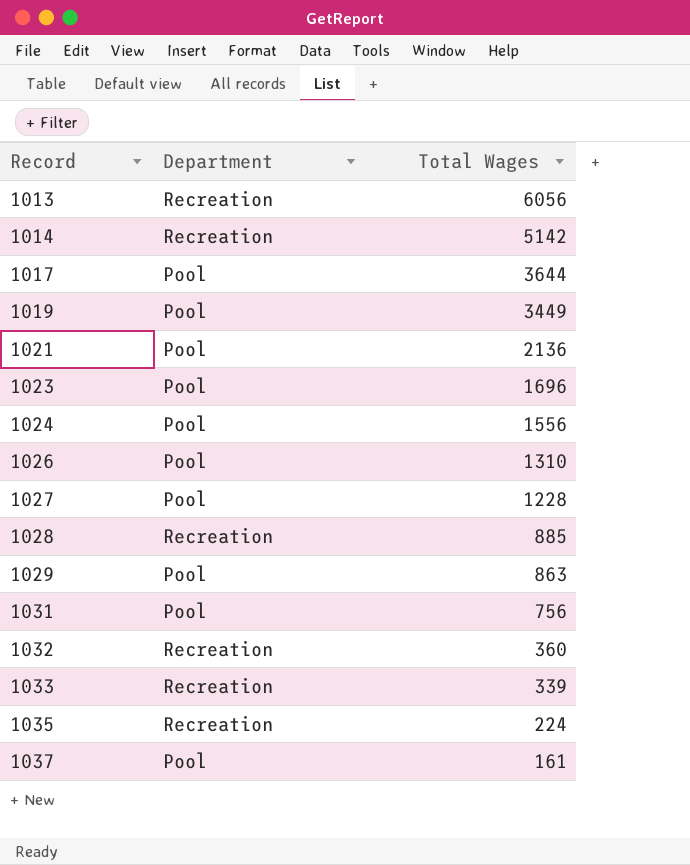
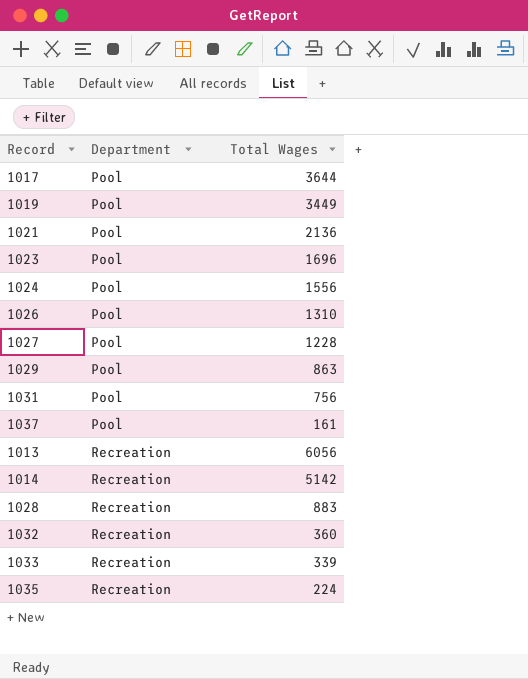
row order: Record ascending -> Department ascending
1028 | Total Wages: 885 -> 883

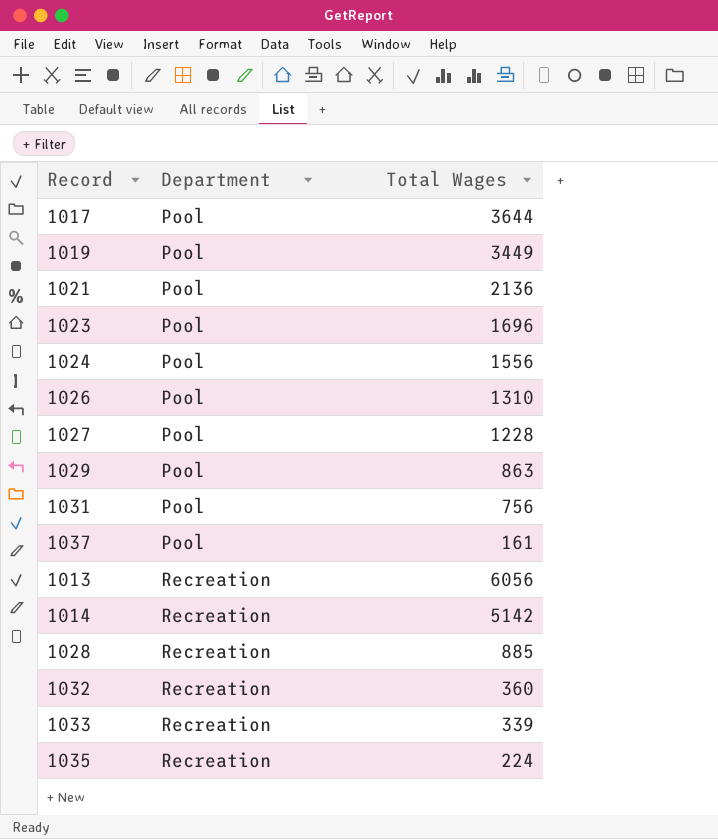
1028 | Total Wages: 883 -> 885

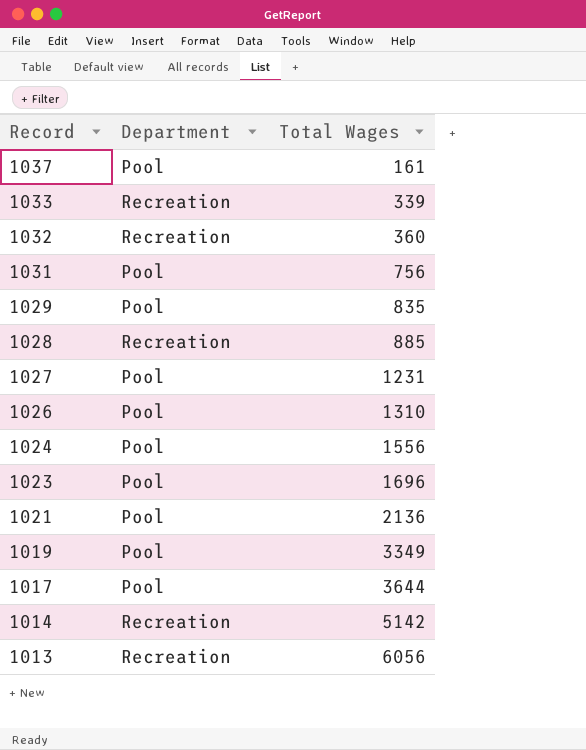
row order: Department ascending -> Record descending
row 1035: Recreation | 224 -> none
1029 | Total Wages: 863 -> 835
1027 | Total Wages: 1228 -> 1231
1019 | Total Wages: 3449 -> 3349

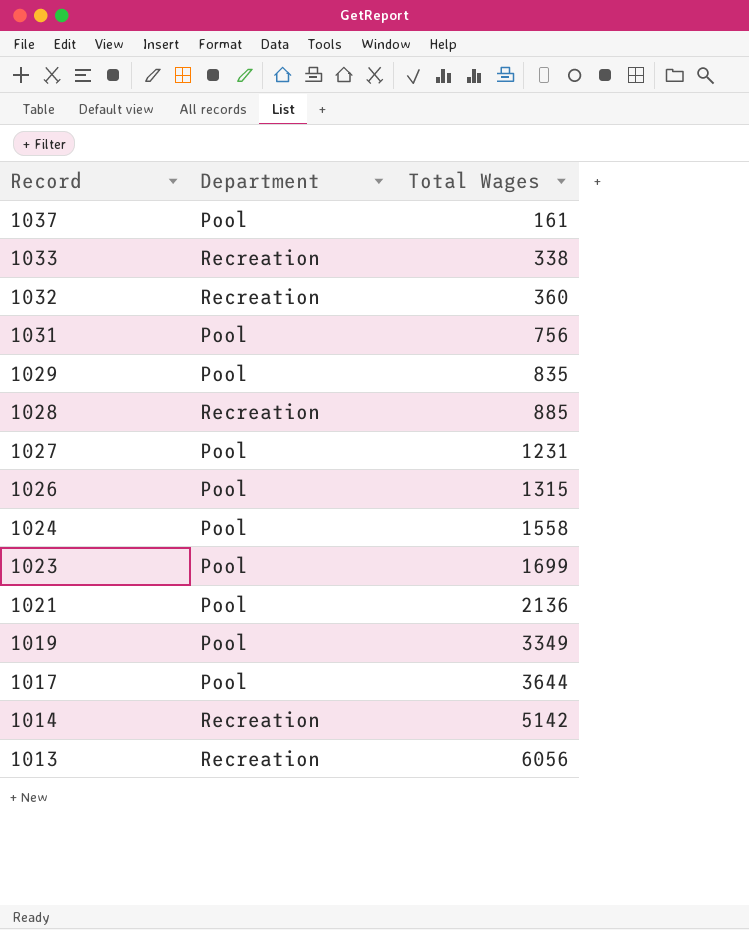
1033 | Total Wages: 339 -> 338
1026 | Total Wages: 1310 -> 1315
1024 | Total Wages: 1556 -> 1558
1023 | Total Wages: 1696 -> 1699

